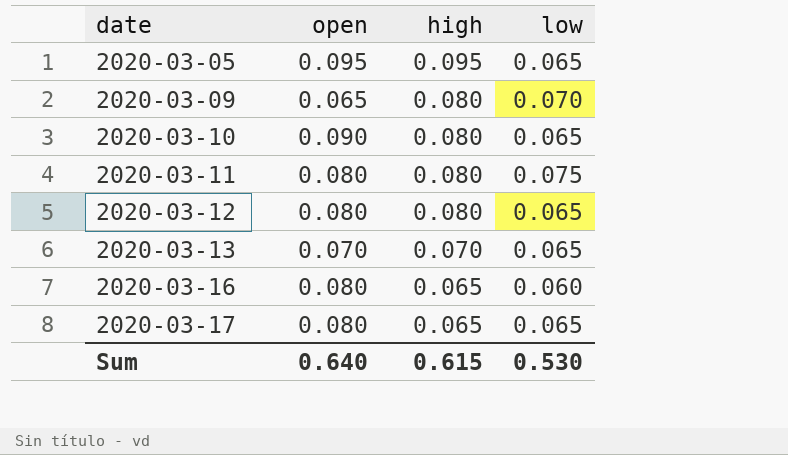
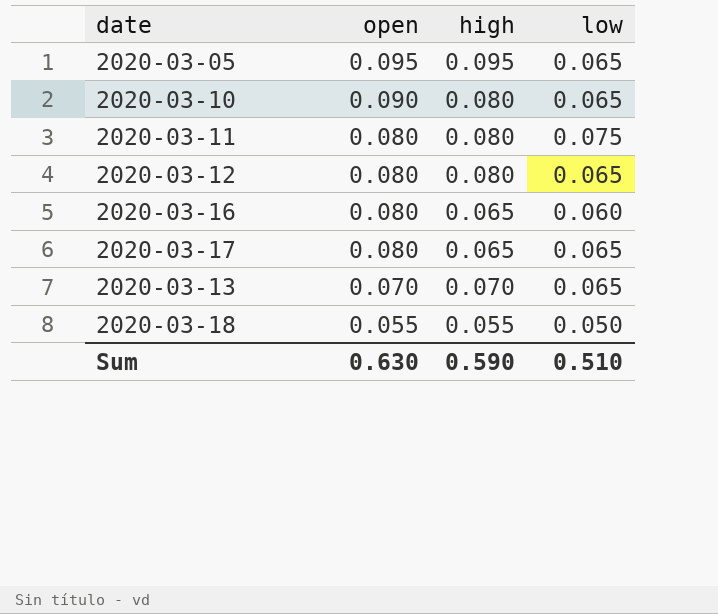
row order: date ascending -> open descending
row 2020-03-09: 0.065 | 0.080 | 0.070 -> none
row 2020-03-18: none -> 0.055 | 0.055 | 0.050
Sum | open: 0.640 -> 0.630
Sum | high: 0.615 -> 0.590
Sum | low: 0.530 -> 0.510

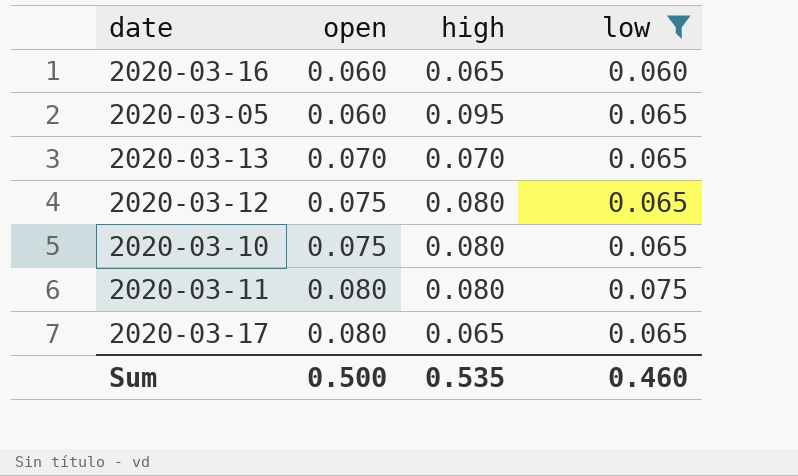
filter: none -> low != 0.050
row order: open descending -> open ascending
2020-03-16 | open: 0.080 -> 0.060
2020-03-05 | open: 0.095 -> 0.060
2020-03-12 | open: 0.080 -> 0.075
2020-03-10 | open: 0.090 -> 0.075
Sum | open: 0.630 -> 0.500
Sum | high: 0.590 -> 0.535
Sum | low: 0.510 -> 0.460

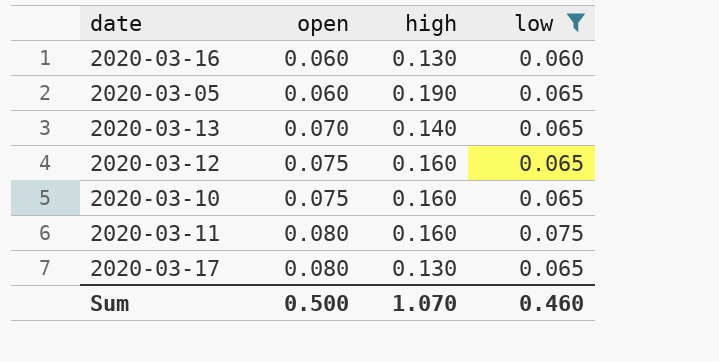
2020-03-16 | high: 0.065 -> 0.130
2020-03-05 | high: 0.095 -> 0.190
2020-03-13 | high: 0.070 -> 0.140
2020-03-12 | high: 0.080 -> 0.160
2020-03-10 | high: 0.080 -> 0.160
2020-03-11 | high: 0.080 -> 0.160
2020-03-17 | high: 0.065 -> 0.130
Sum | high: 0.535 -> 1.070

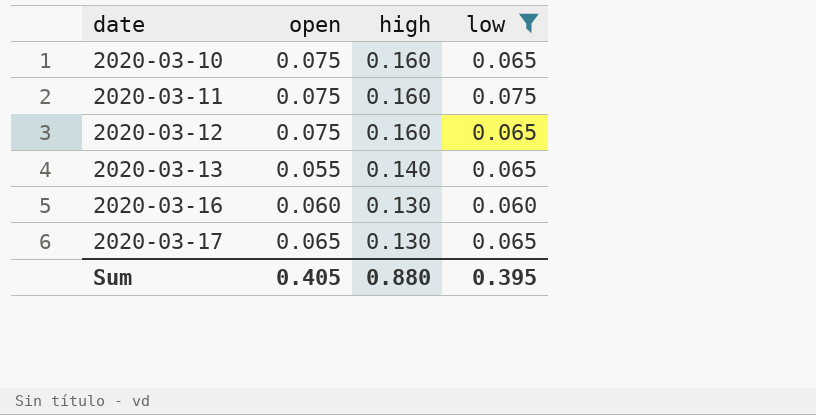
row order: open ascending -> date ascending
row 2020-03-05: 0.060 | 0.190 | 0.065 -> none
2020-03-11 | open: 0.080 -> 0.075
2020-03-13 | open: 0.070 -> 0.055
2020-03-17 | open: 0.080 -> 0.065
Sum | open: 0.500 -> 0.405
Sum | high: 1.070 -> 0.880
Sum | low: 0.460 -> 0.395

